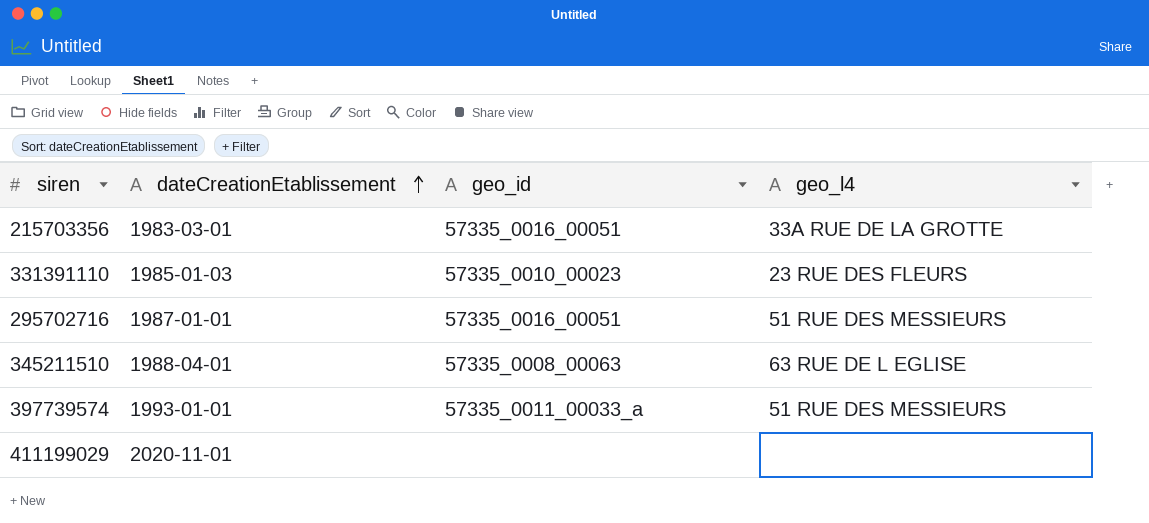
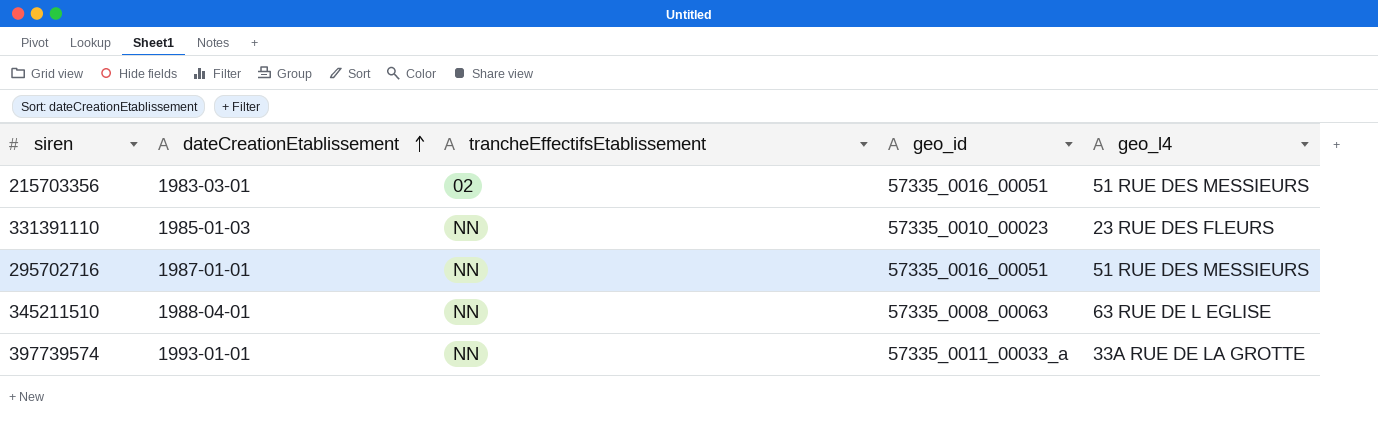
column trancheEffectifsEtablissement | position: none -> 3
row 411199029: 2020-11-01 | none | none -> none
215703356 | geo_l4: 33A RUE DE LA GROTTE -> 51 RUE DES MESSIEURS
397739574 | geo_l4: 51 RUE DES MESSIEURS -> 33A RUE DE LA GROTTE

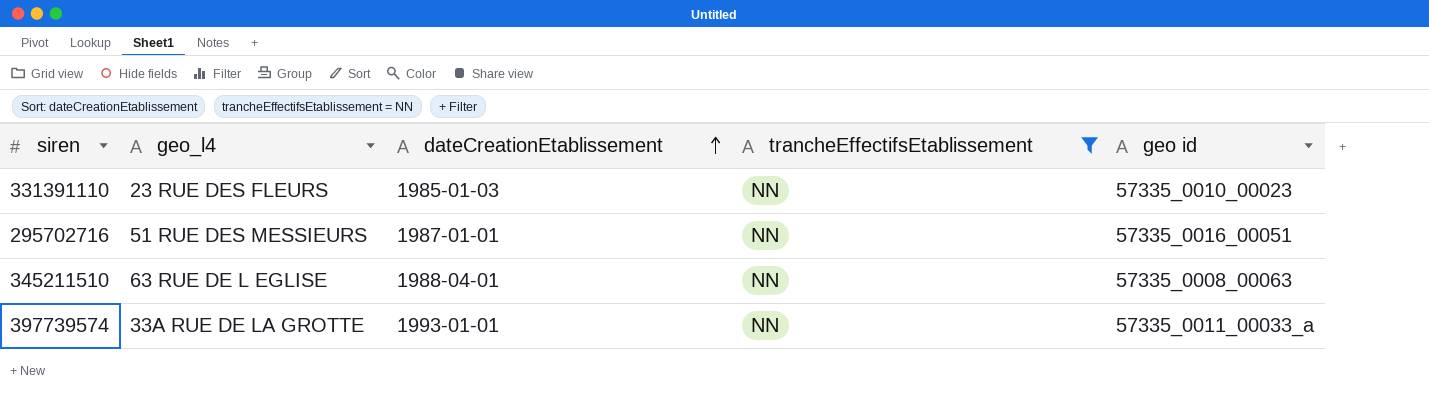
filter: none -> trancheEffectifsEtablissement = NN
column geo_l4 | position: 5 -> 2
column name: geo_id -> geo id

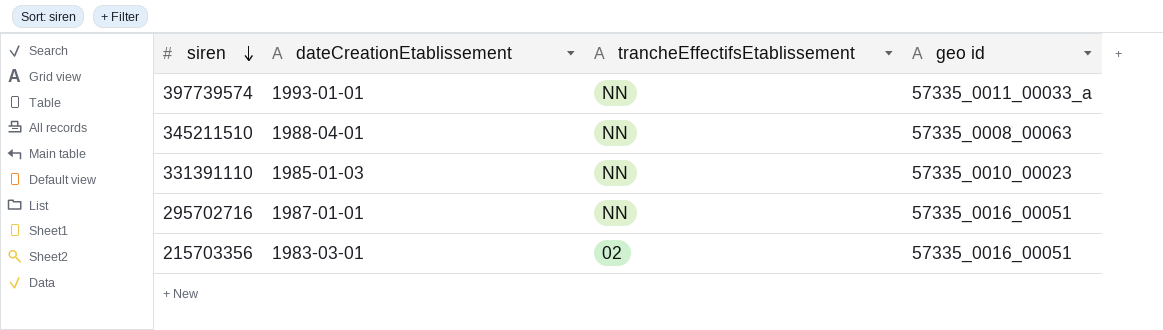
filter: trancheEffectifsEtablissement = NN -> none
row order: dateCreationEtablissement ascending -> siren descending
column geo_l4 | position: 2 -> none

